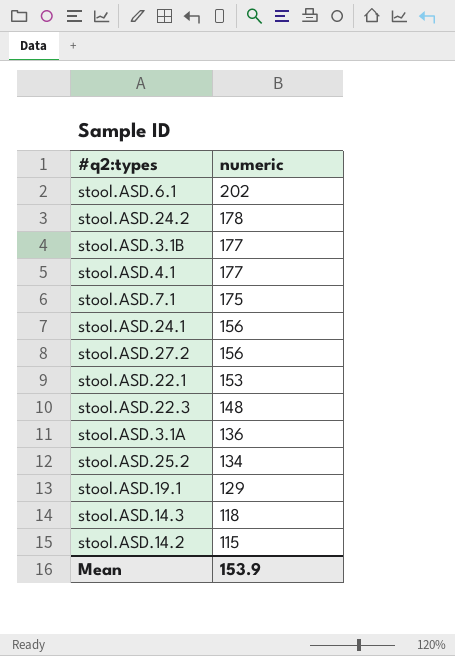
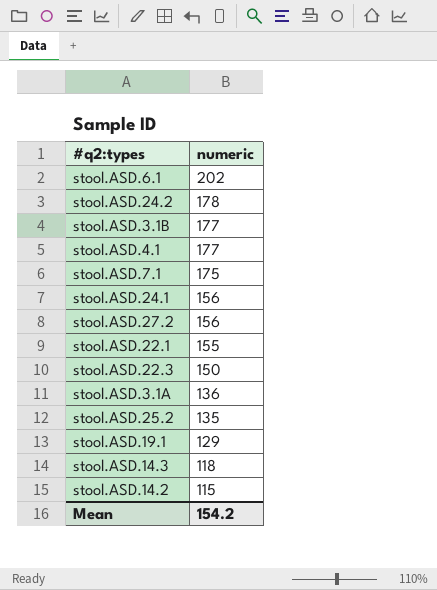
stool.ASD.22.1 | numeric: 153 -> 155
stool.ASD.22.3 | numeric: 148 -> 150
stool.ASD.25.2 | numeric: 134 -> 135
Mean | numeric: 153.9 -> 154.2

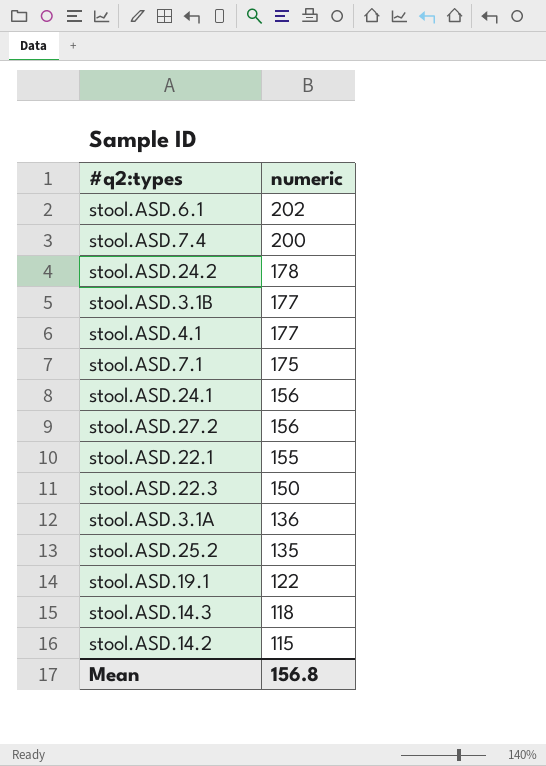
row stool.ASD.7.4: none -> 200
stool.ASD.19.1 | numeric: 129 -> 122
Mean | numeric: 154.2 -> 156.8

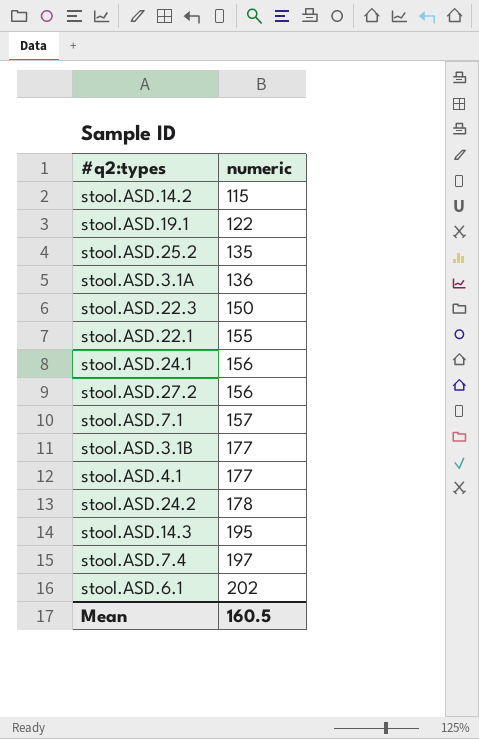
row order: numeric descending -> numeric ascending
stool.ASD.7.1 | numeric: 175 -> 157
stool.ASD.14.3 | numeric: 118 -> 195
stool.ASD.7.4 | numeric: 200 -> 197
Mean | numeric: 156.8 -> 160.5

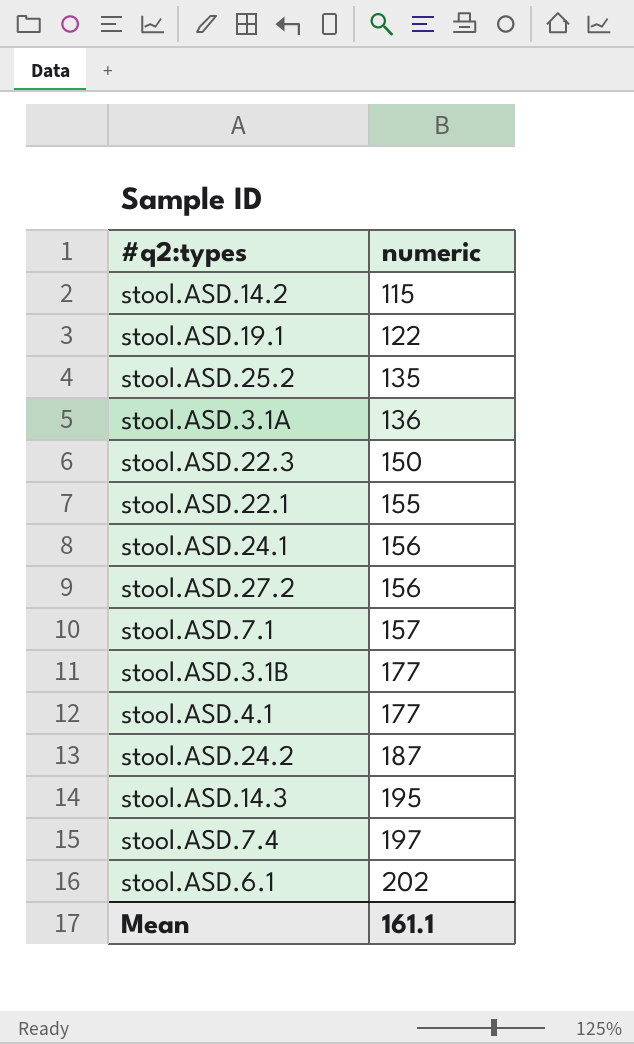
stool.ASD.24.2 | numeric: 178 -> 187
Mean | numeric: 160.5 -> 161.1

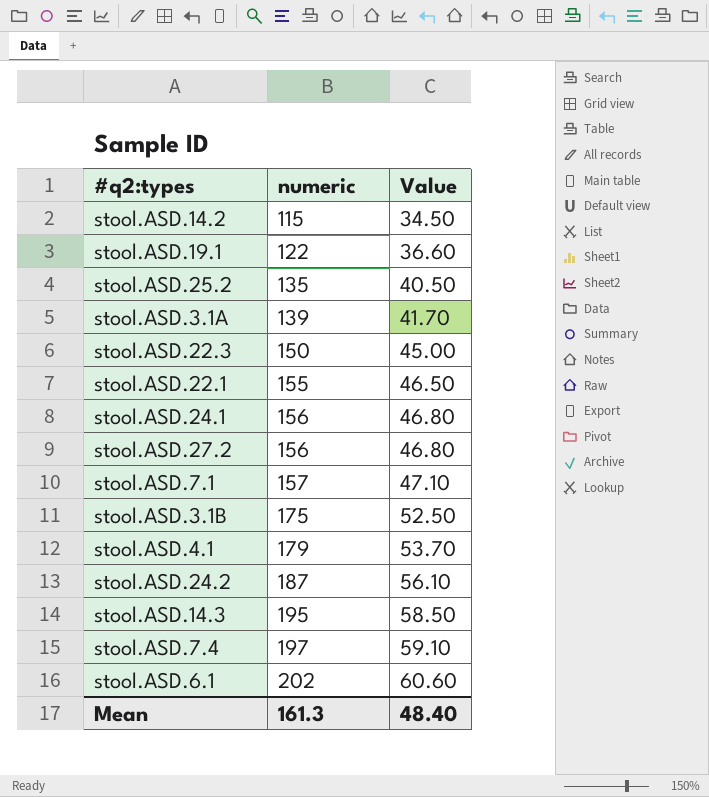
column Value | formula: none -> [numeric] * 0.3
stool.ASD.3.1A | numeric: 136 -> 139
stool.ASD.3.1B | numeric: 177 -> 175
stool.ASD.4.1 | numeric: 177 -> 179
Mean | numeric: 161.1 -> 161.3

